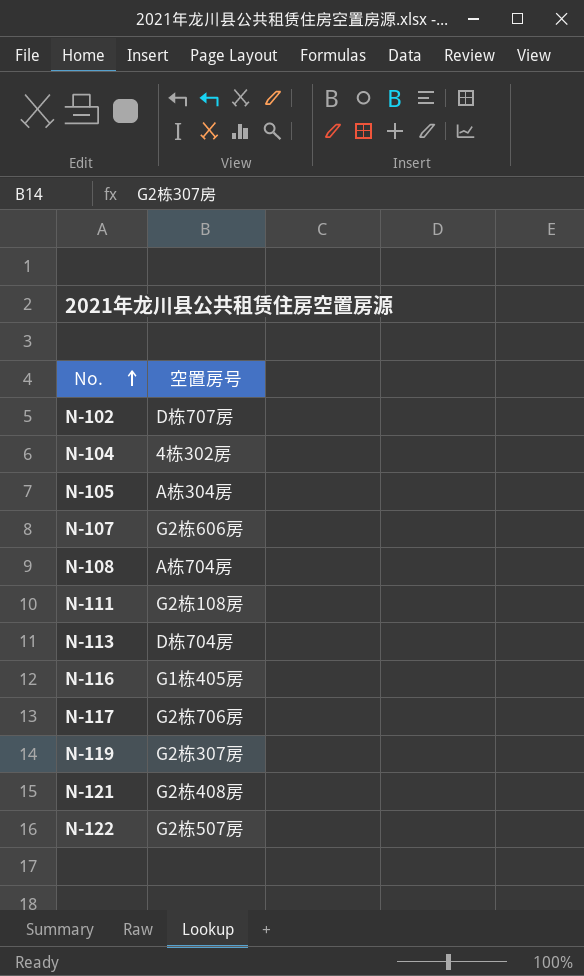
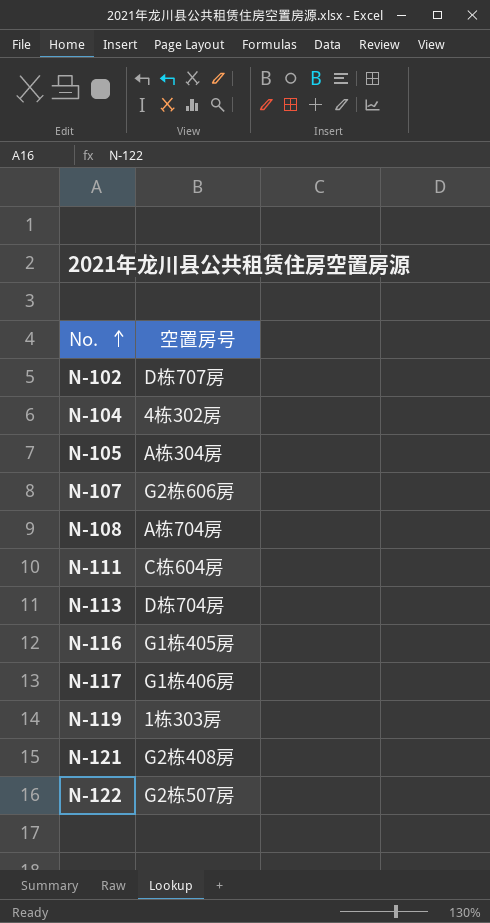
N-111 | 空置房号: G2栋108房 -> C栋604房
N-117 | 空置房号: G2栋706房 -> G1栋406房
N-119 | 空置房号: G2栋307房 -> 1栋303房

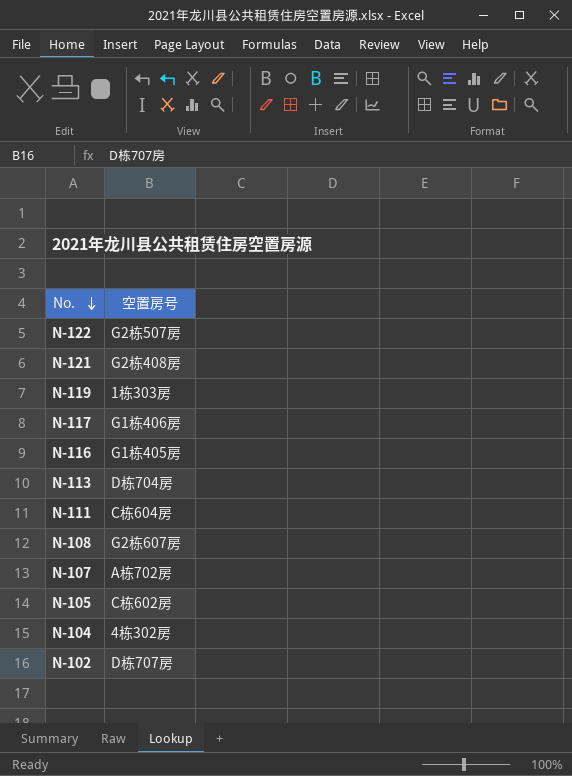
row order: No. ascending -> No. descending
N-108 | 空置房号: A栋704房 -> G2栋607房
N-107 | 空置房号: G2栋606房 -> A栋702房
N-105 | 空置房号: A栋304房 -> C栋602房

